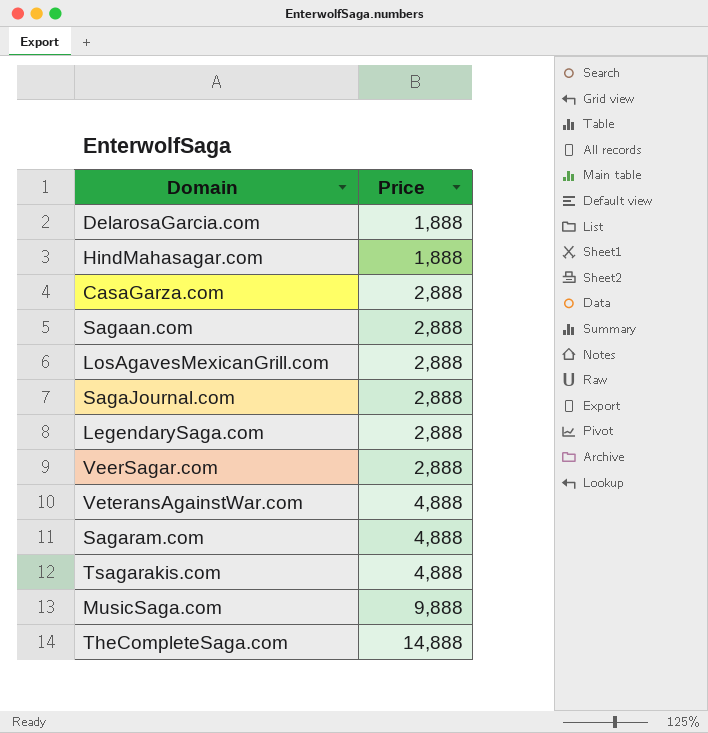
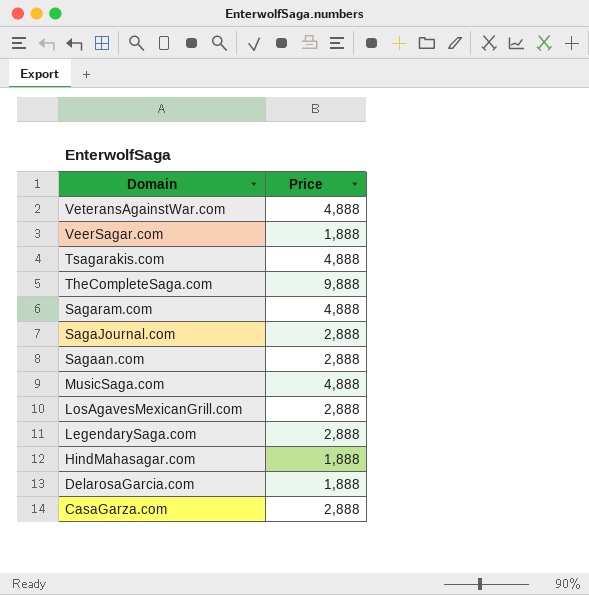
row order: Price ascending -> Domain descending
VeerSagar.com | Price: 2,888 -> 1,888
TheCompleteSaga.com | Price: 14,888 -> 9,888
MusicSaga.com | Price: 9,888 -> 4,888

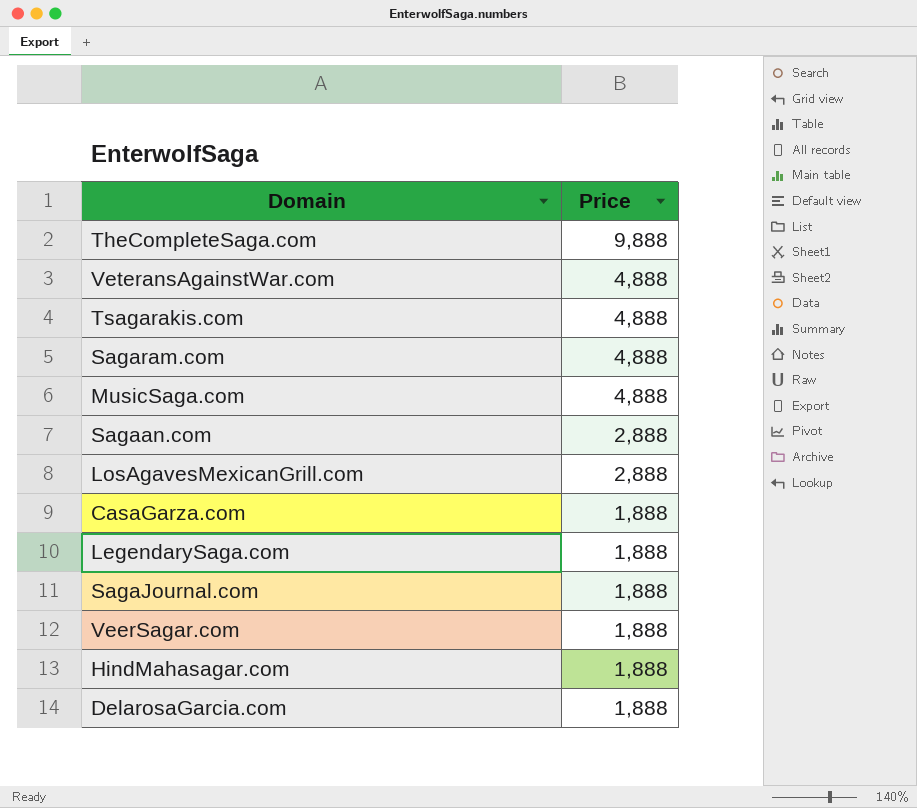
row order: Domain descending -> Price descending
CasaGarza.com | Price: 2,888 -> 1,888
LegendarySaga.com | Price: 2,888 -> 1,888
SagaJournal.com | Price: 2,888 -> 1,888

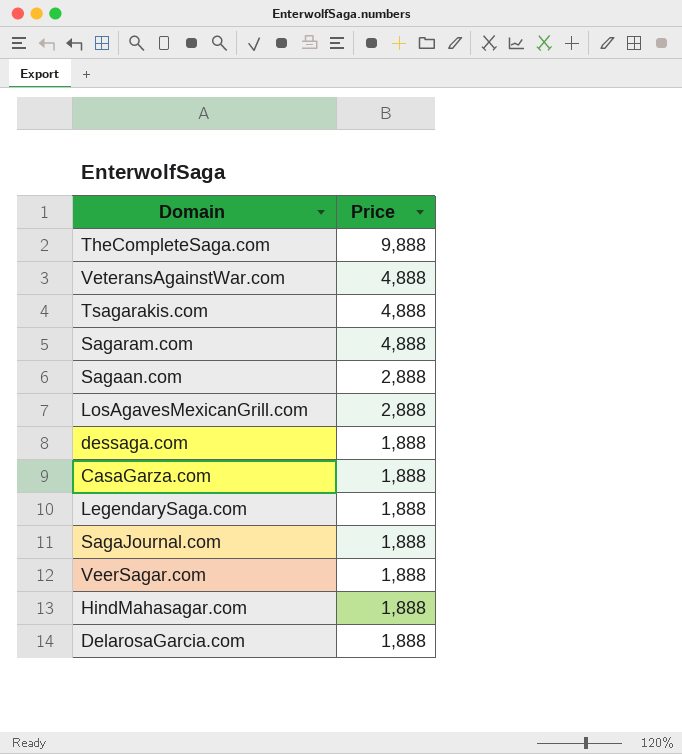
row MusicSaga.com: 4,888 -> none
row dessaga.com: none -> 1,888

